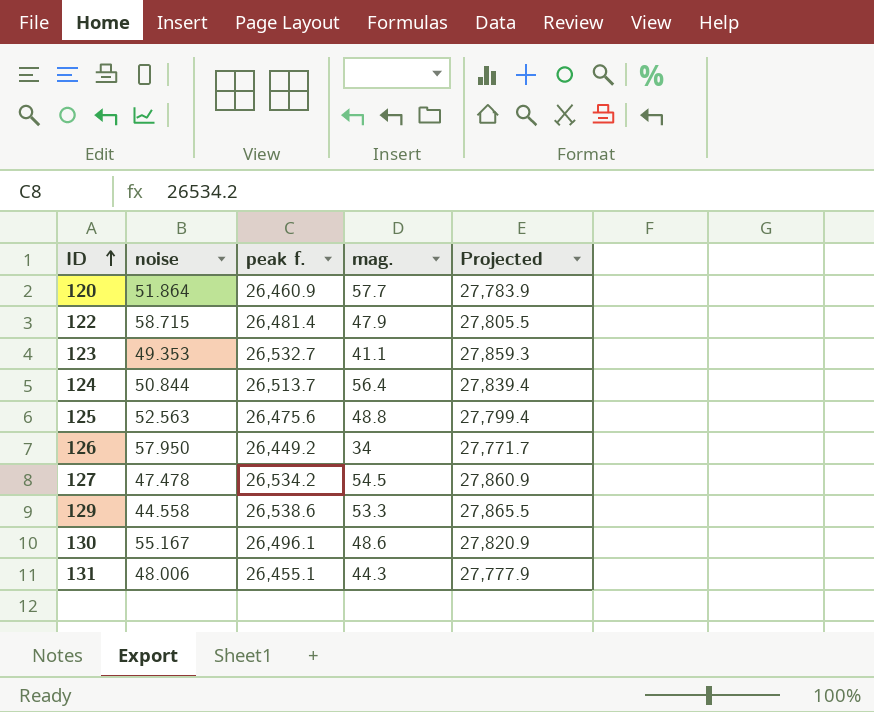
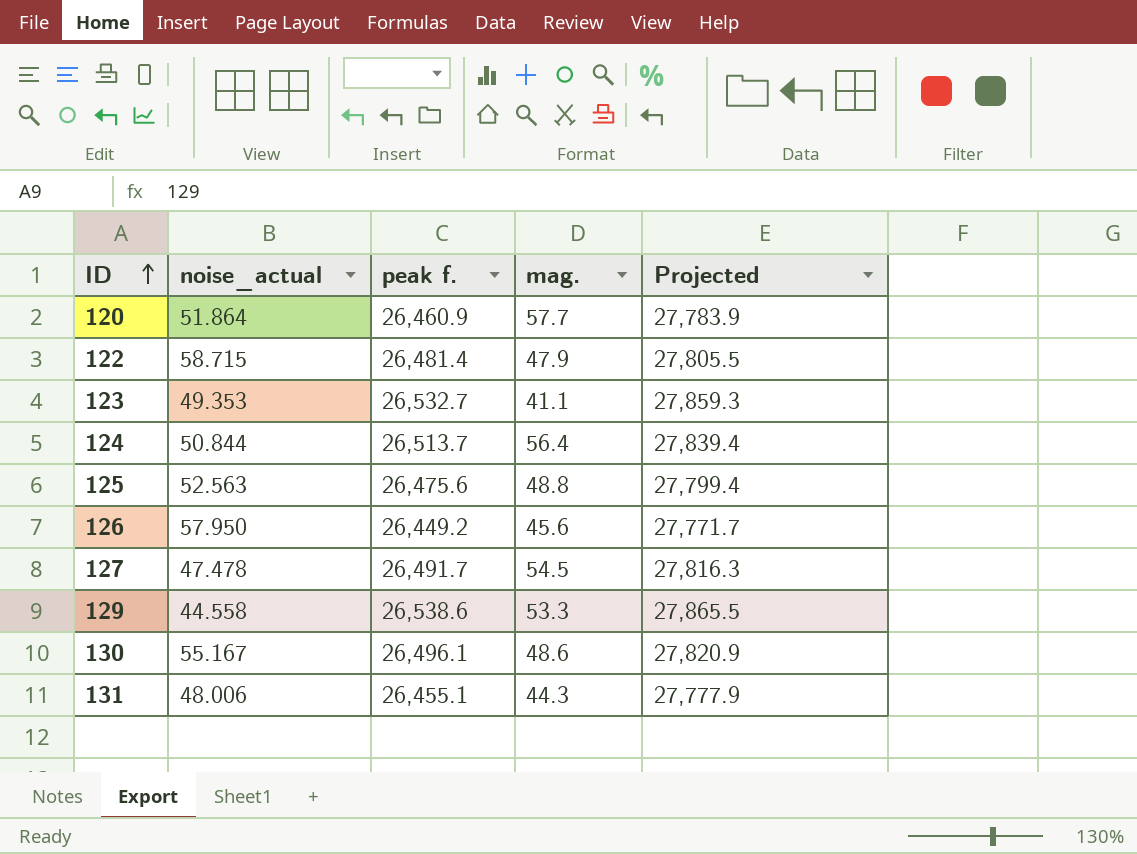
column name: noise -> noise_actual
126 | mag.: 34 -> 45.6
127 | peak f.: 26,534.2 -> 26,491.7
127 | Projected: 27,860.9 -> 27,816.3

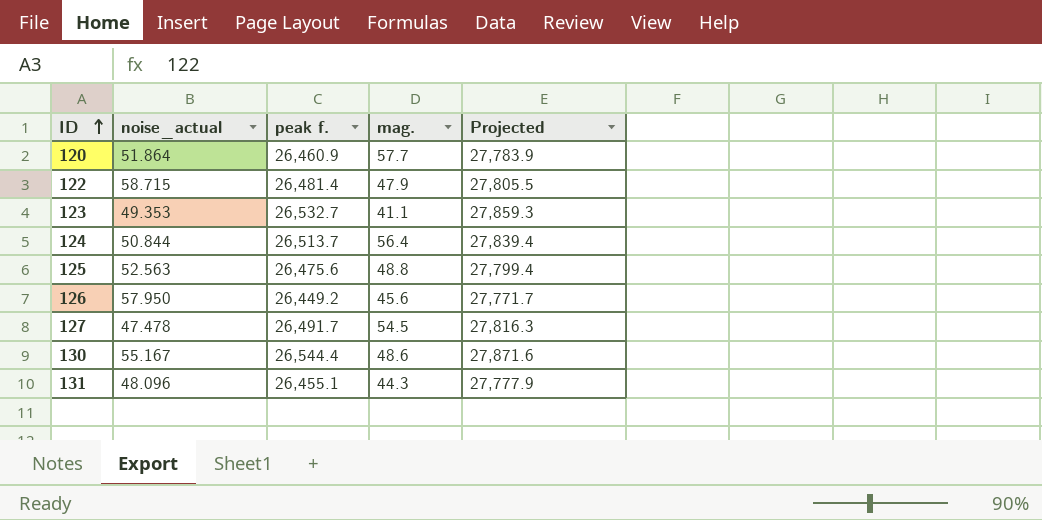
row 129: 44.558 | 26,538.6 | 53.3 | 27,865.5 -> none
130 | peak f.: 26,496.1 -> 26,544.4
130 | Projected: 27,820.9 -> 27,871.6
131 | noise_actual: 48.006 -> 48.096

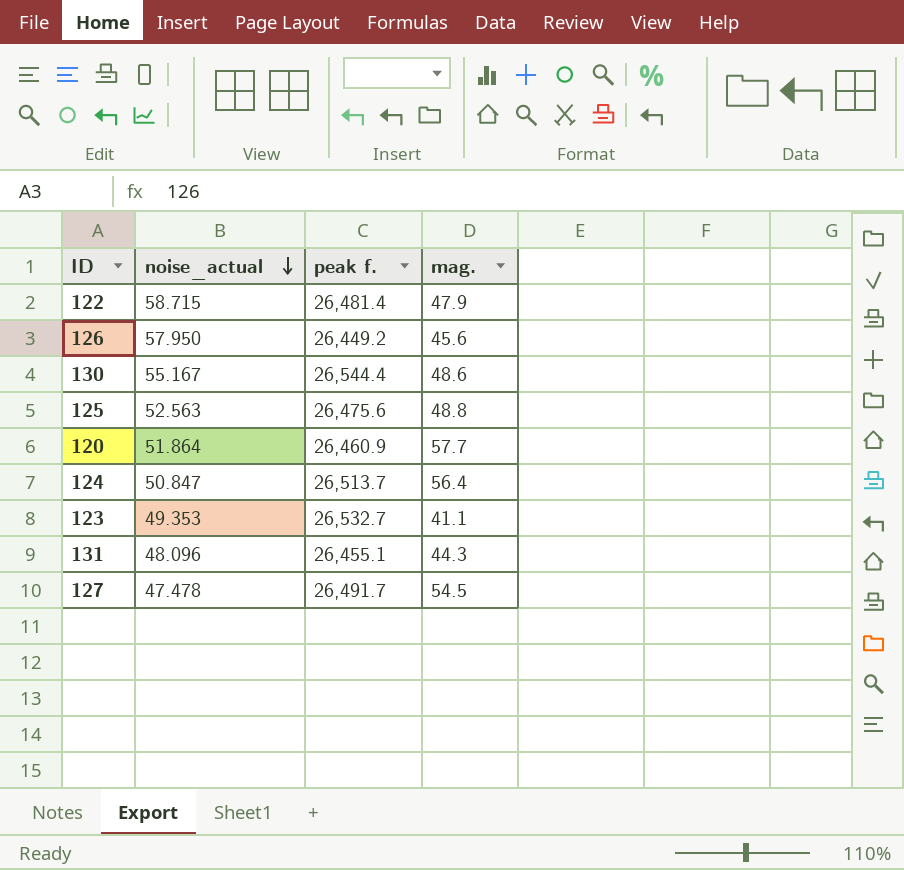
row order: ID ascending -> noise_actual descending
column Projected | formula: [peak f.] * 1.05 -> none
124 | noise_actual: 50.844 -> 50.847

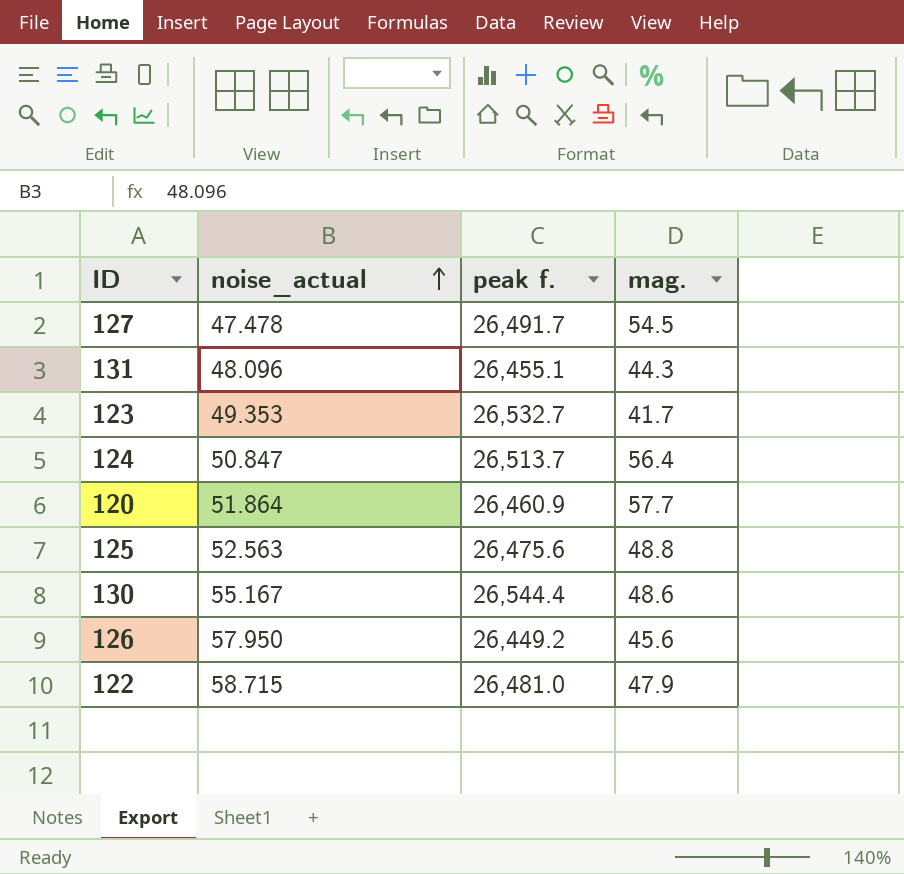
row order: noise_actual descending -> noise_actual ascending
123 | mag.: 41.1 -> 41.7
122 | peak f.: 26,481.4 -> 26,481.0

